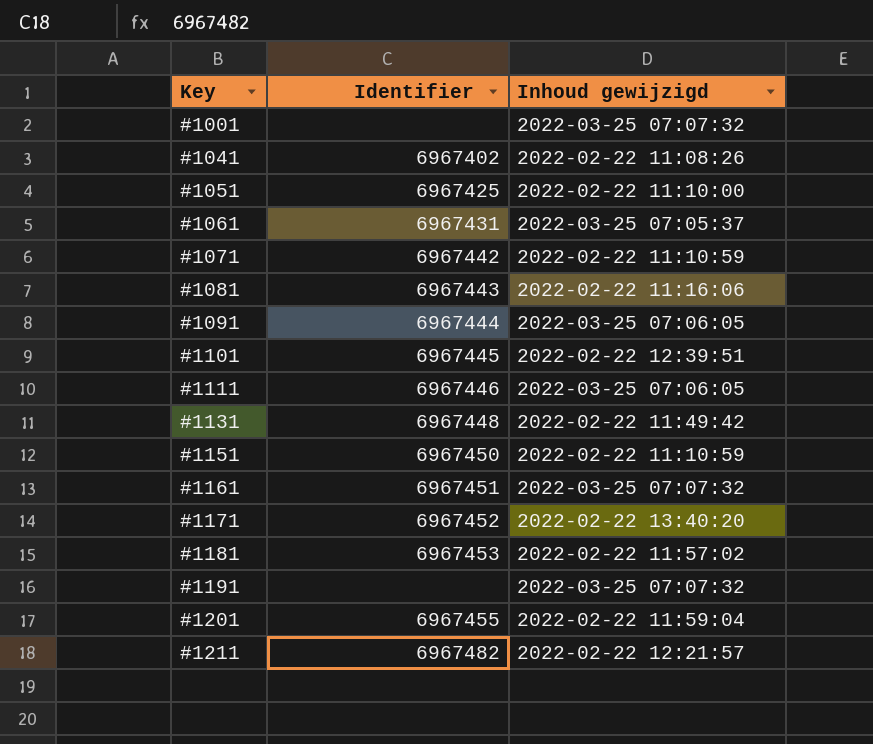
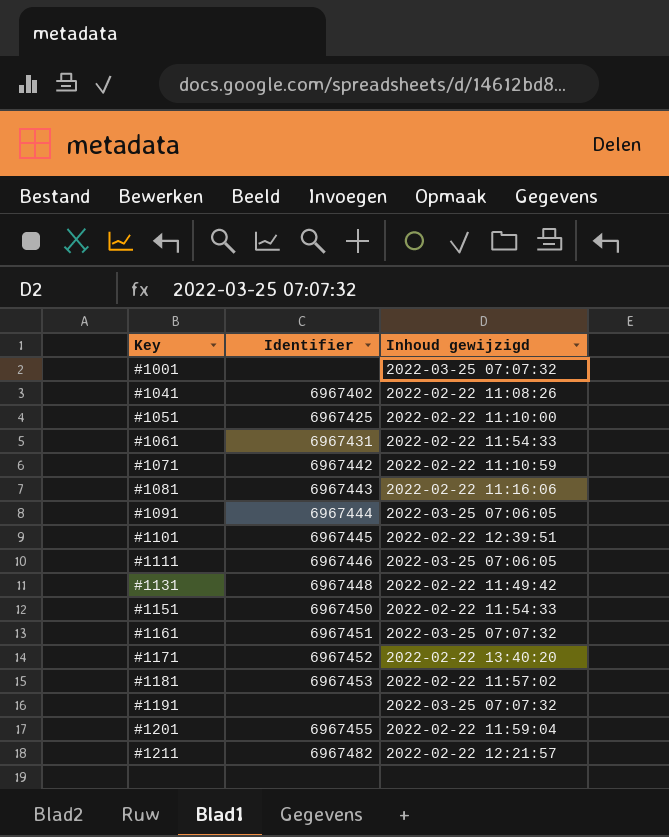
#1061 | Inhoud gewijzigd: 2022-03-25 07:05:37 -> 2022-02-22 11:54:33
#1151 | Inhoud gewijzigd: 2022-02-22 11:10:59 -> 2022-02-22 11:54:33

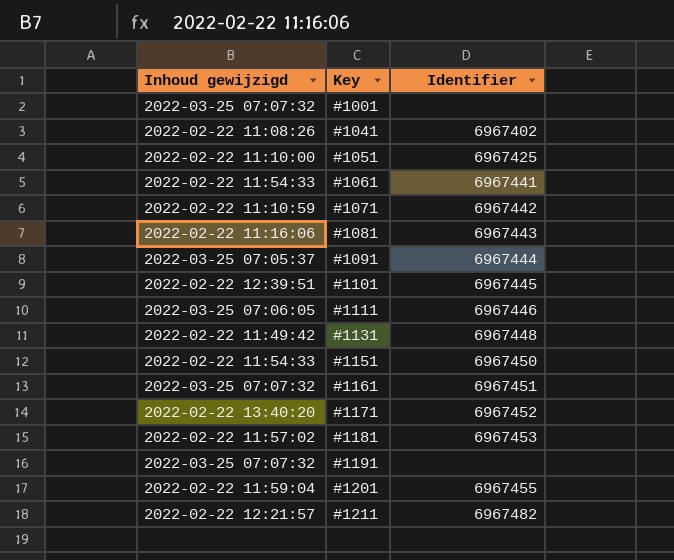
column Inhoud gewijzigd | position: 3 -> 1
#1061 | Identifier: 6967431 -> 6967441
#1091 | Inhoud gewijzigd: 2022-03-25 07:06:05 -> 2022-03-25 07:05:37

